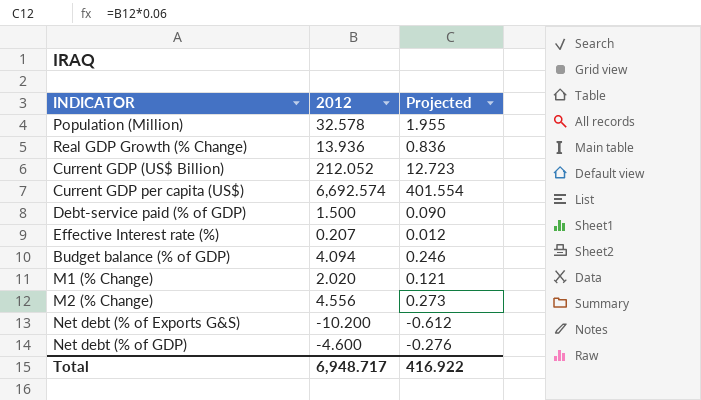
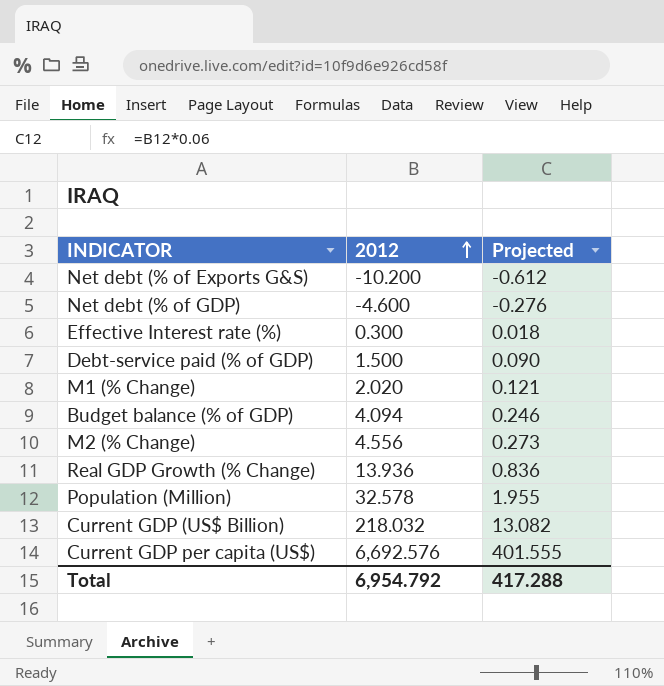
row order: none -> 2012 ascending
Effective Interest rate (%) | 2012: 0.207 -> 0.300
Effective Interest rate (%) | Projected: 0.012 -> 0.018
Current GDP (US$ Billion) | 2012: 212.052 -> 218.032
Current GDP (US$ Billion) | Projected: 12.723 -> 13.082
Current GDP per capita (US$) | 2012: 6,692.574 -> 6,692.576
Current GDP per capita (US$) | Projected: 401.554 -> 401.555
Total | 2012: 6,948.717 -> 6,954.792
Total | Projected: 416.922 -> 417.288

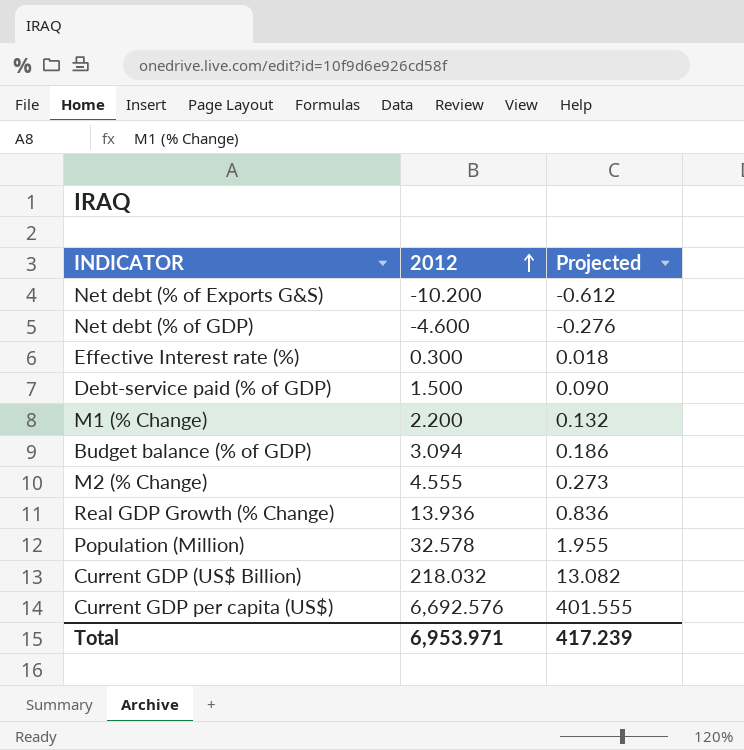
M1 (% Change) | 2012: 2.020 -> 2.200
M1 (% Change) | Projected: 0.121 -> 0.132
Budget balance (% of GDP) | 2012: 4.094 -> 3.094
Budget balance (% of GDP) | Projected: 0.246 -> 0.186
M2 (% Change) | 2012: 4.556 -> 4.555
Total | 2012: 6,954.792 -> 6,953.971
Total | Projected: 417.288 -> 417.239

